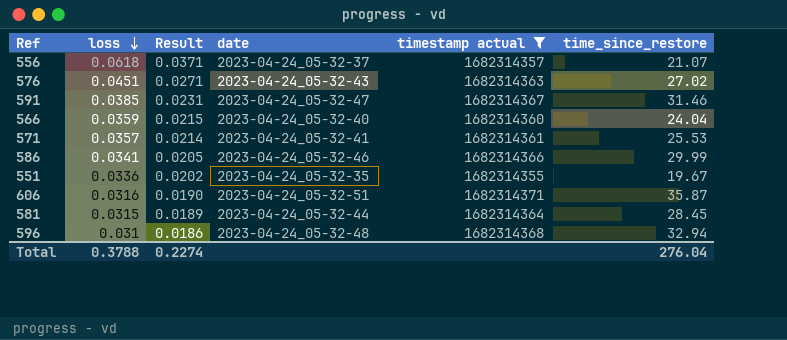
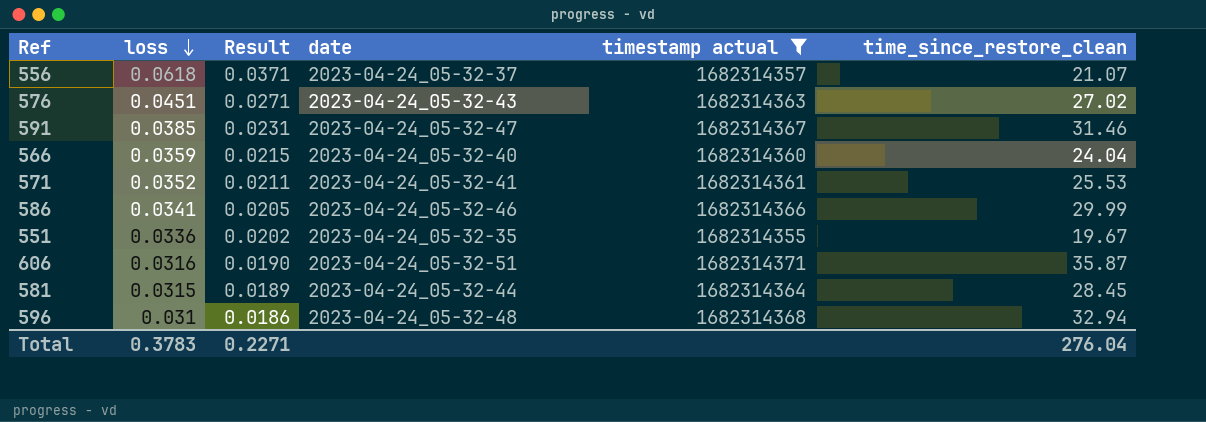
column name: time_since_restore -> time_since_restore_clean
571 | loss: 0.0357 -> 0.0352
571 | Result: 0.0214 -> 0.0211
Total | loss: 0.3788 -> 0.3783
Total | Result: 0.2274 -> 0.2271

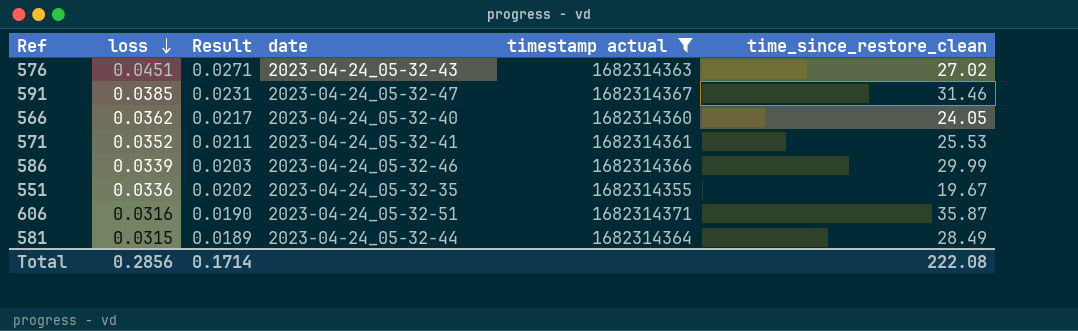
row 556: 0.0618 | 0.0371 | 2023-04-24_05-32-37 | 1682314357 | 21.07 -> none
row 596: 0.031 | 0.0186 | 2023-04-24_05-32-48 | 1682314368 | 32.94 -> none
566 | loss: 0.0359 -> 0.0362
566 | Result: 0.0215 -> 0.0217
566 | time_since_restore_clean: 24.04 -> 24.05
586 | loss: 0.0341 -> 0.0339
586 | Result: 0.0205 -> 0.0203
581 | time_since_restore_clean: 28.45 -> 28.49
Total | loss: 0.3783 -> 0.2856
Total | Result: 0.2271 -> 0.1714
Total | time_since_restore_clean: 276.04 -> 222.08

